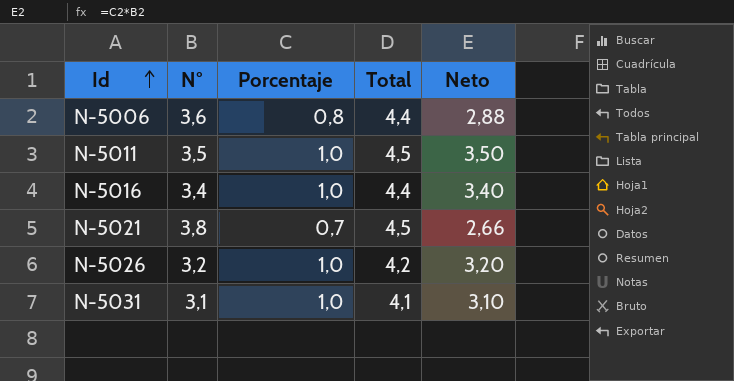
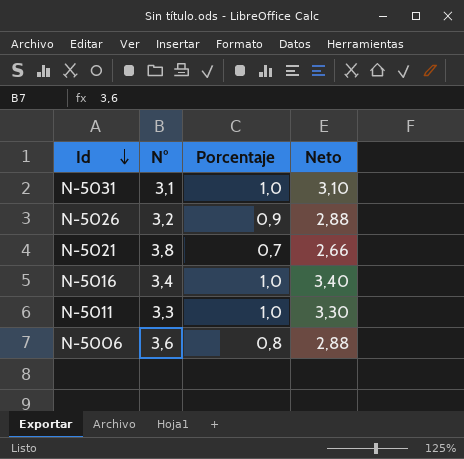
row order: Id ascending -> Id descending
column Total | formula: [N°] + [Porcentaje] -> none
N-5026 | Porcentaje: 1,0 -> 0,9
N-5026 | Neto: 3,20 -> 2,88
N-5011 | N°: 3,5 -> 3,3
N-5011 | Neto: 3,50 -> 3,30

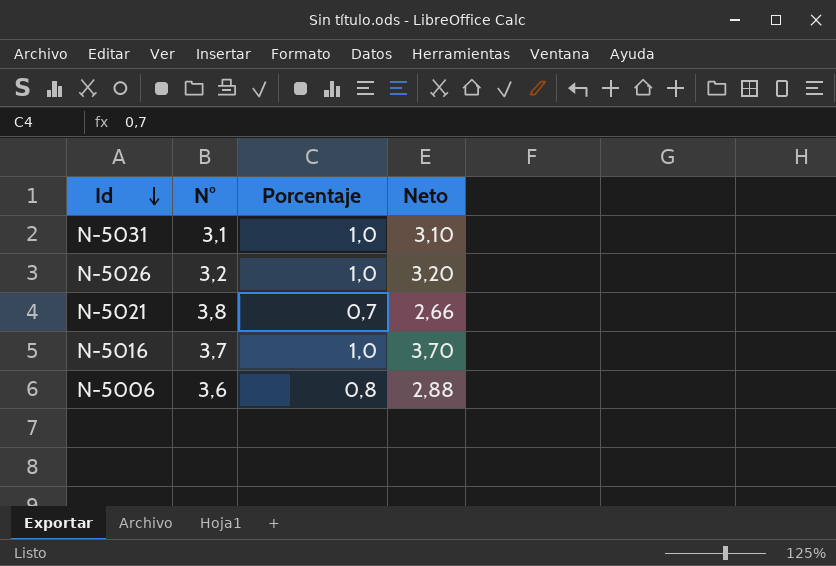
row N-5011: 3,3 | 1,0 | 3,30 -> none
N-5026 | Porcentaje: 0,9 -> 1,0
N-5026 | Neto: 2,88 -> 3,20
N-5016 | N°: 3,4 -> 3,7
N-5016 | Neto: 3,40 -> 3,70

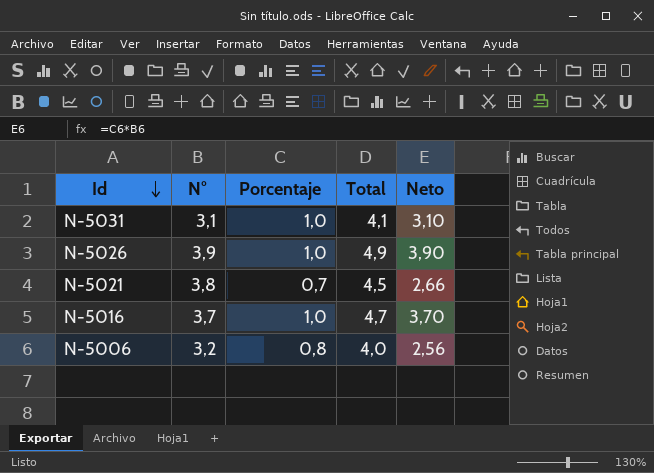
column Total | formula: none -> [N°] + [Porcentaje]
N-5026 | N°: 3,2 -> 3,9
N-5026 | Neto: 3,20 -> 3,90
N-5006 | N°: 3,6 -> 3,2
N-5006 | Neto: 2,88 -> 2,56

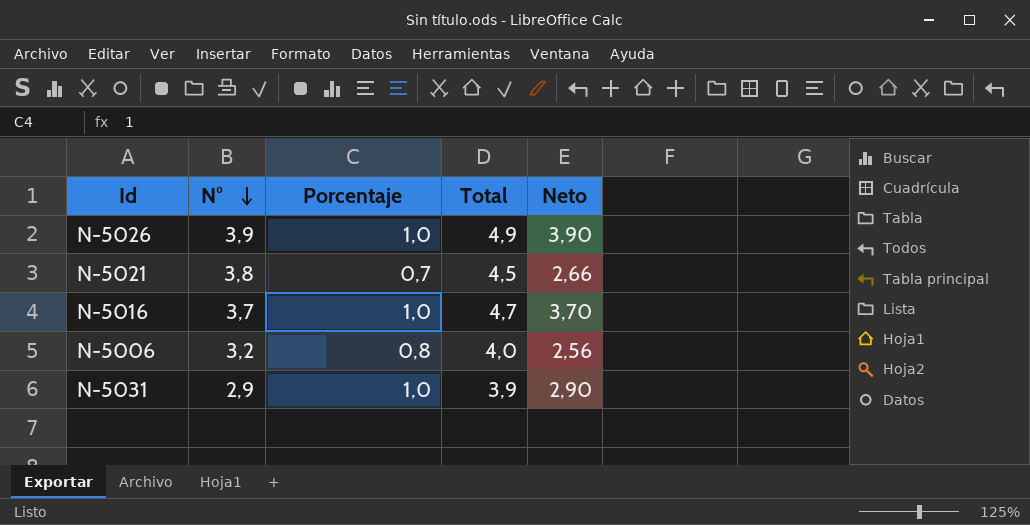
row order: Id descending -> N° descending
N-5031 | N°: 3,1 -> 2,9
N-5031 | Total: 4,1 -> 3,9
N-5031 | Neto: 3,10 -> 2,90

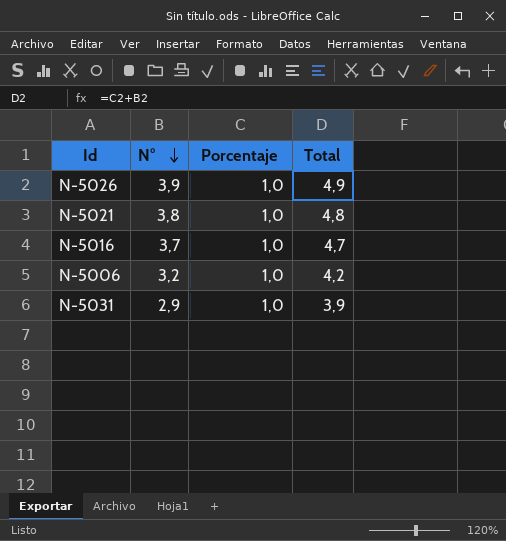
column Neto | formula: [N°] * [Porcentaje] -> none
N-5021 | Porcentaje: 0,7 -> 1,0
N-5021 | Total: 4,5 -> 4,8
N-5006 | Porcentaje: 0,8 -> 1,0
N-5006 | Total: 4,0 -> 4,2

